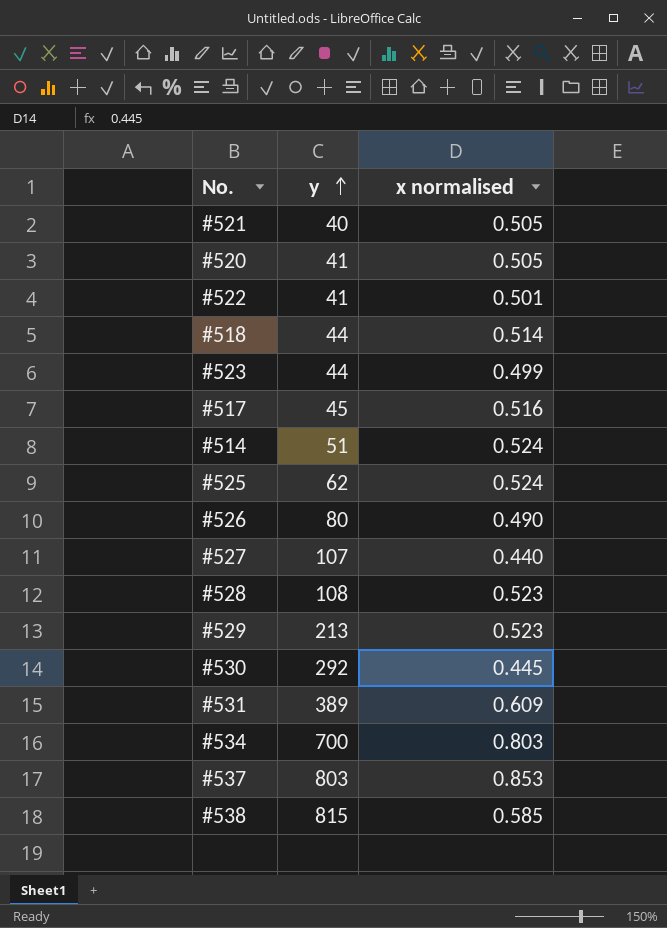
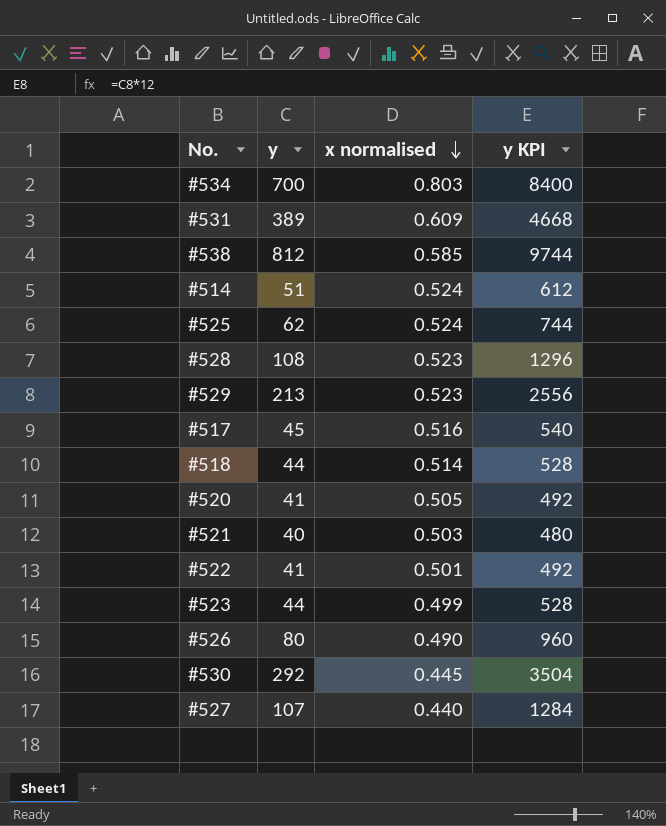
row order: y ascending -> x normalised descending
column y KPI | formula: none -> [y] * 12
row #537: 803 | 0.853 -> none
#538 | y: 815 -> 812
#521 | x normalised: 0.505 -> 0.503

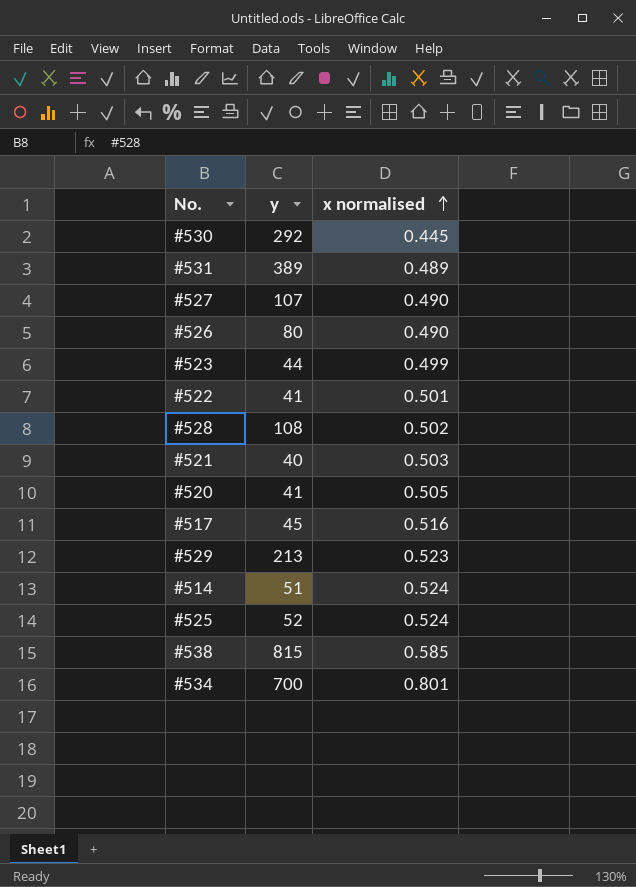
row order: x normalised descending -> x normalised ascending
column y KPI | formula: [y] * 12 -> none
row #518: 44 | 0.514 | 528 -> none
#531 | x normalised: 0.609 -> 0.489
#527 | x normalised: 0.440 -> 0.490
#528 | x normalised: 0.523 -> 0.502
#525 | y: 62 -> 52
#538 | y: 812 -> 815
#534 | x normalised: 0.803 -> 0.801

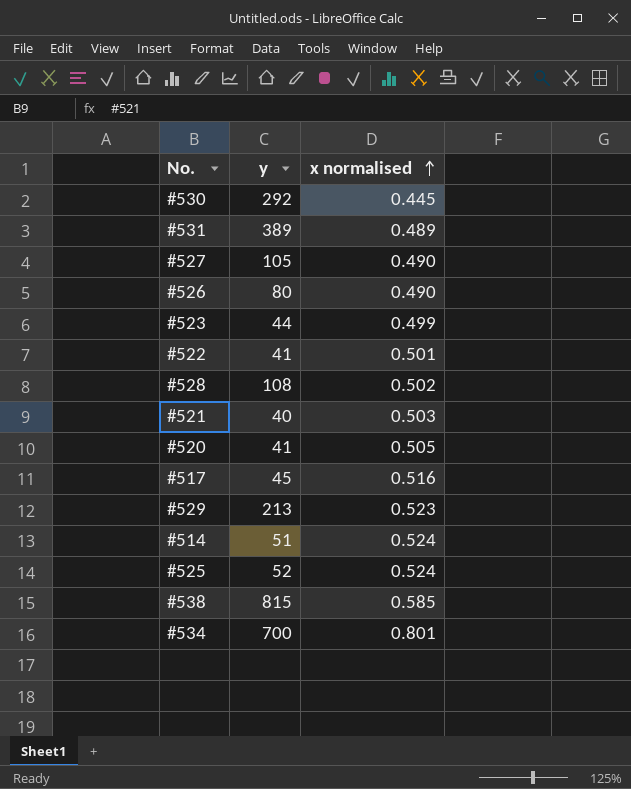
#527 | y: 107 -> 105

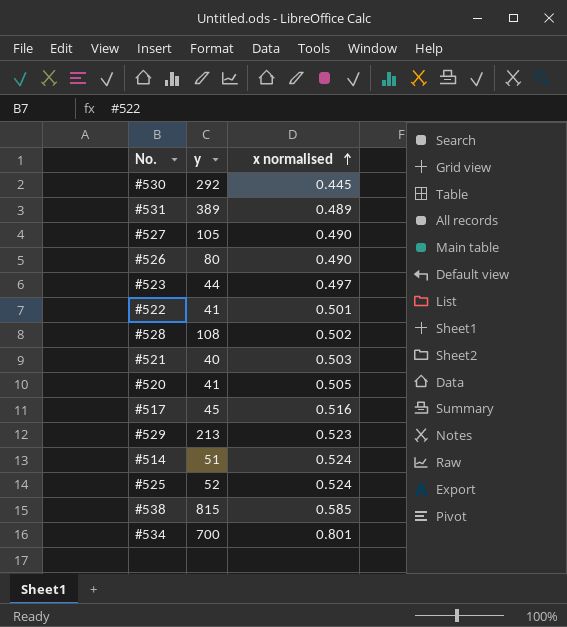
#523 | x normalised: 0.499 -> 0.497

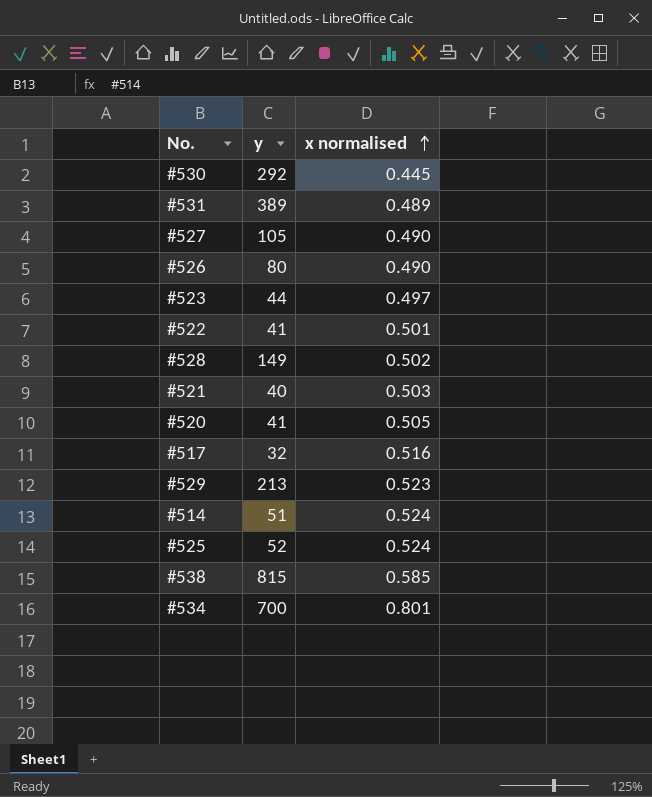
#528 | y: 108 -> 149
#517 | y: 45 -> 32

